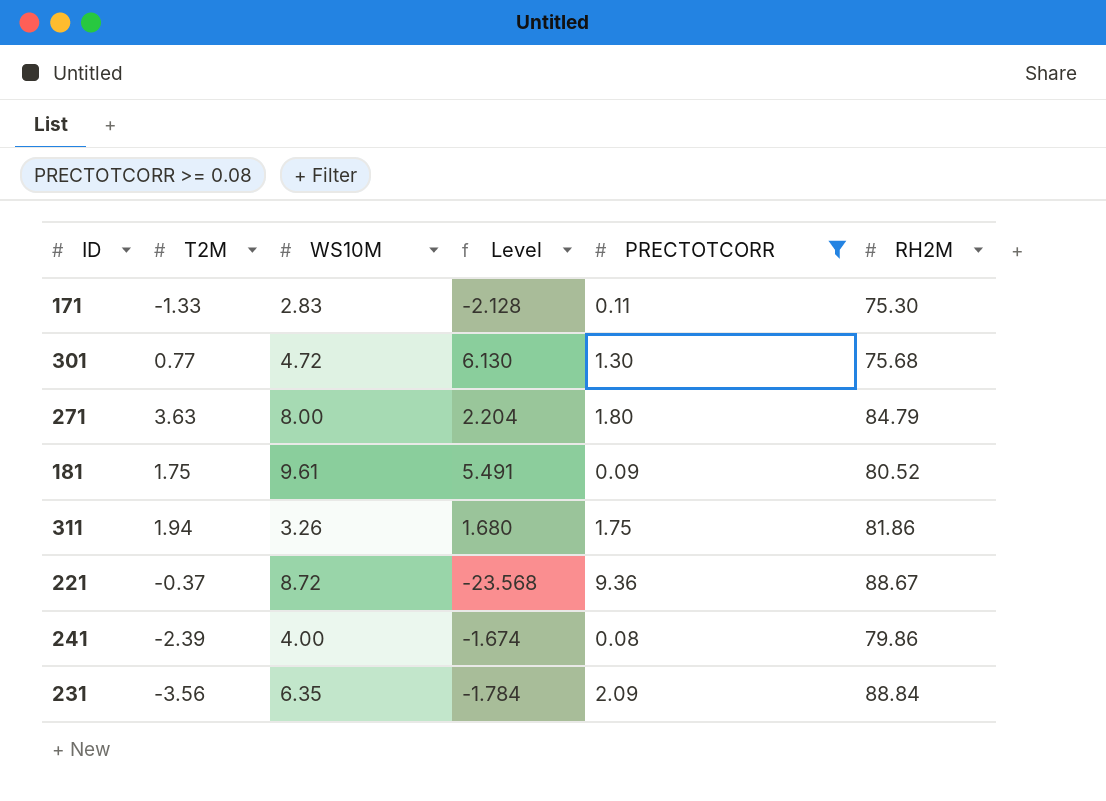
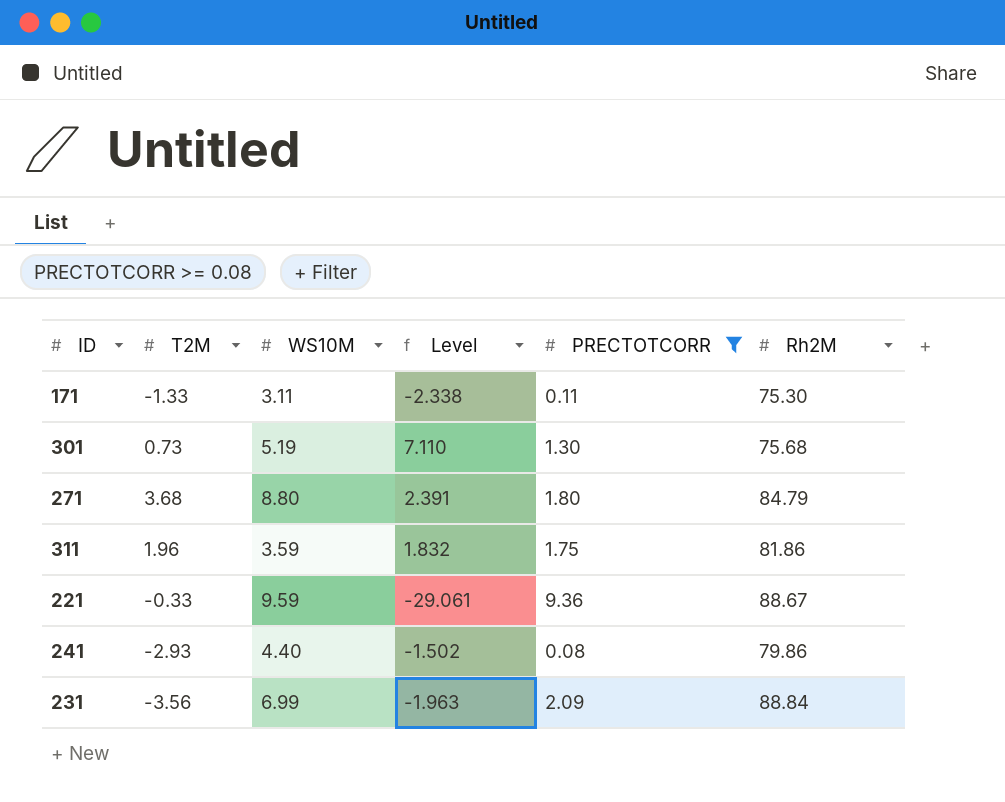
column name: RH2M -> Rh2M
row 181: 1.75 | 9.61 | 5.491 | 0.09 | 80.52 -> none
171 | WS10M: 2.83 -> 3.11
171 | Level: -2.128 -> -2.338
301 | T2M: 0.77 -> 0.73
301 | WS10M: 4.72 -> 5.19
301 | Level: 6.130 -> 7.110
271 | T2M: 3.63 -> 3.68
271 | WS10M: 8.00 -> 8.80
271 | Level: 2.204 -> 2.391
311 | T2M: 1.94 -> 1.96
311 | WS10M: 3.26 -> 3.59
311 | Level: 1.680 -> 1.832
221 | T2M: -0.37 -> -0.33
221 | WS10M: 8.72 -> 9.59
221 | Level: -23.568 -> -29.061
241 | T2M: -2.39 -> -2.93
241 | WS10M: 4.00 -> 4.40
241 | Level: -1.674 -> -1.502
231 | WS10M: 6.35 -> 6.99
231 | Level: -1.784 -> -1.963

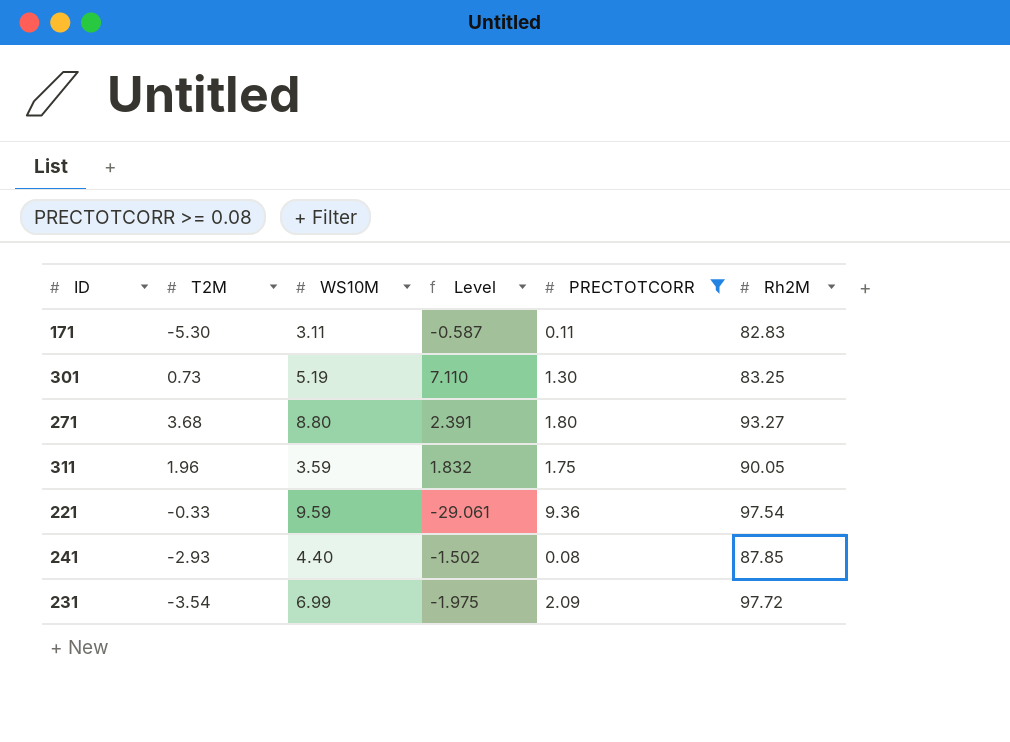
171 | T2M: -1.33 -> -5.30
171 | Level: -2.338 -> -0.587
171 | Rh2M: 75.30 -> 82.83
301 | Rh2M: 75.68 -> 83.25
271 | Rh2M: 84.79 -> 93.27
311 | Rh2M: 81.86 -> 90.05
221 | Rh2M: 88.67 -> 97.54
241 | Rh2M: 79.86 -> 87.85
231 | T2M: -3.56 -> -3.54
231 | Level: -1.963 -> -1.975
231 | Rh2M: 88.84 -> 97.72

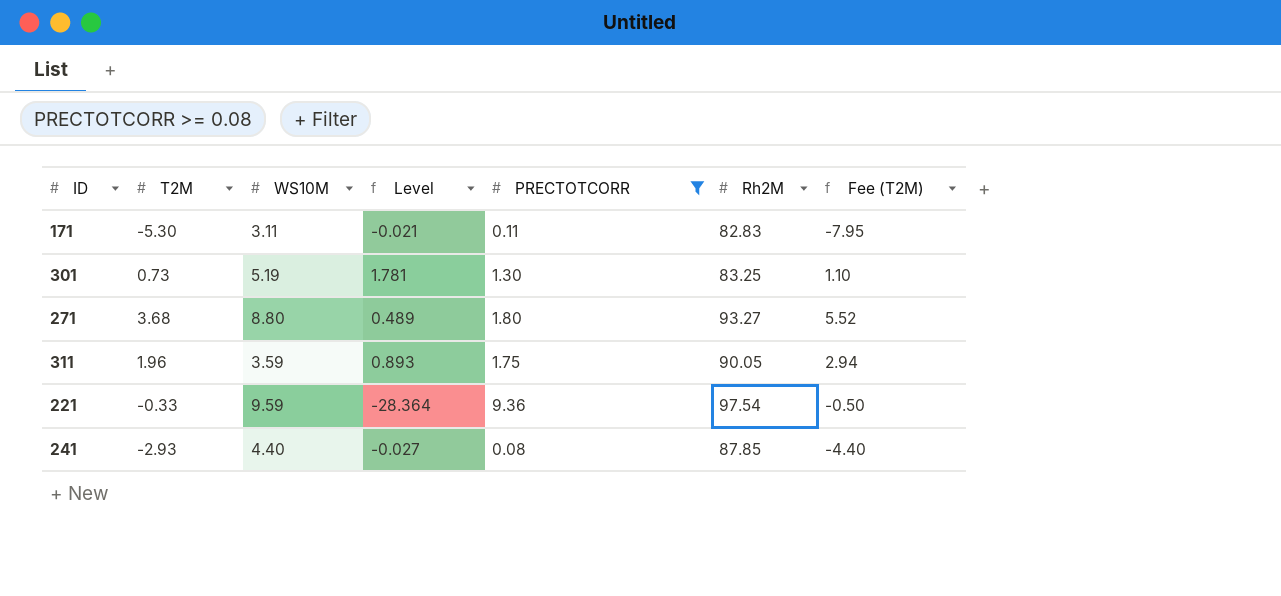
column Level | formula: [WS10M] / [T2M] -> [PRECTOTCORR] / [T2M]
column Fee (T2M) | formula: none -> [T2M] * 1.5
row 231: -3.54 | 6.99 | -1.975 | 2.09 | 97.72 -> none

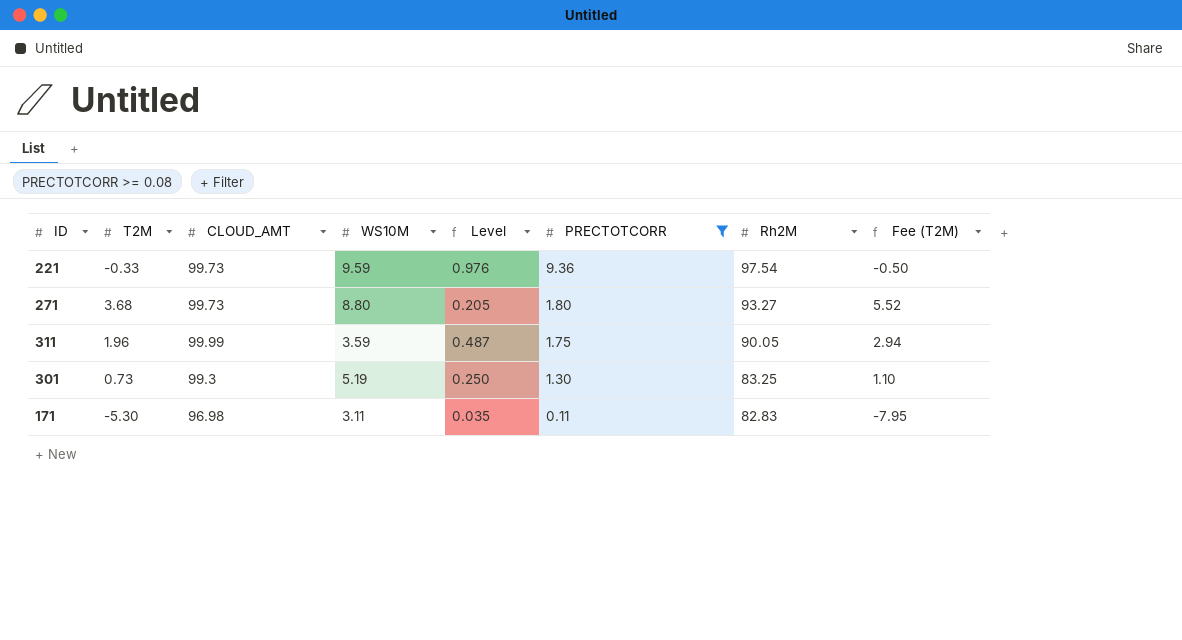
row order: none -> PRECTOTCORR descending
column CLOUD_AMT | position: none -> 3
column Level | formula: [PRECTOTCORR] / [T2M] -> [PRECTOTCORR] / [WS10M]
row 241: -2.93 | 4.40 | -0.027 | 0.08 | 87.85 | -4.40 -> none

